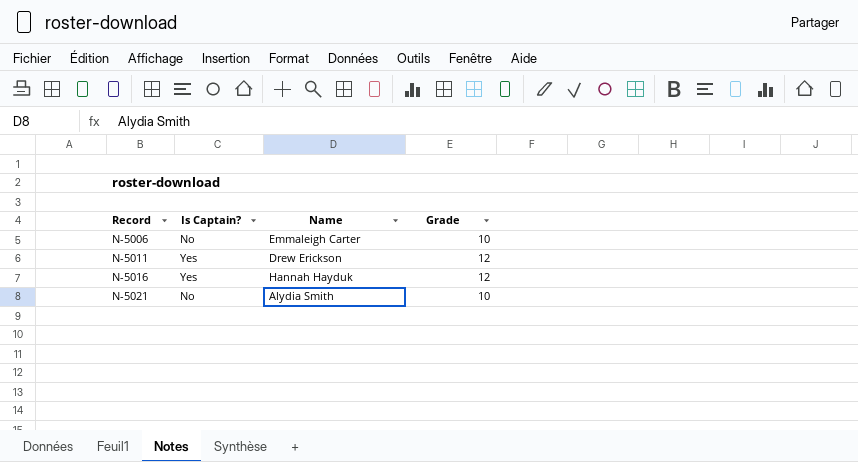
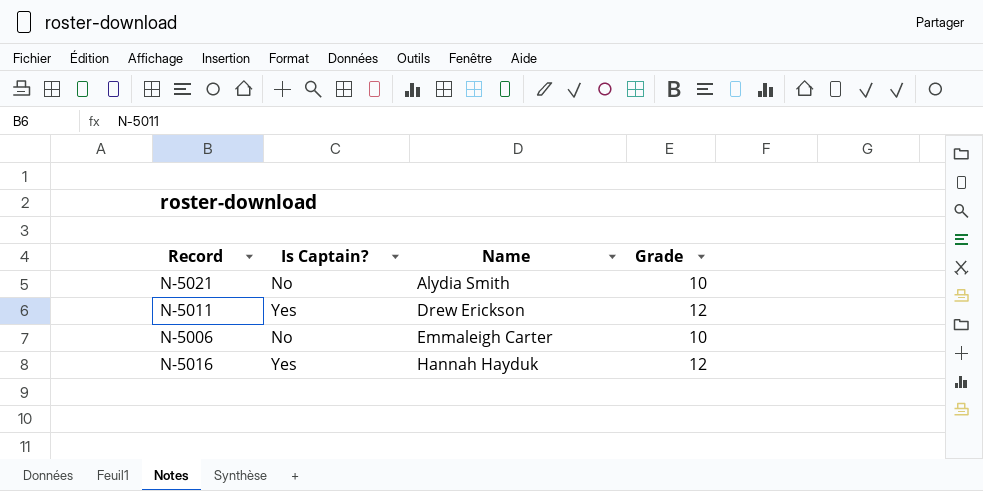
row order: Record ascending -> Name ascending

